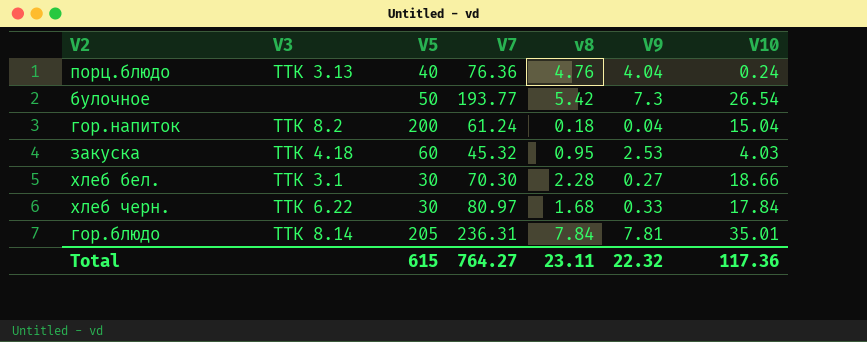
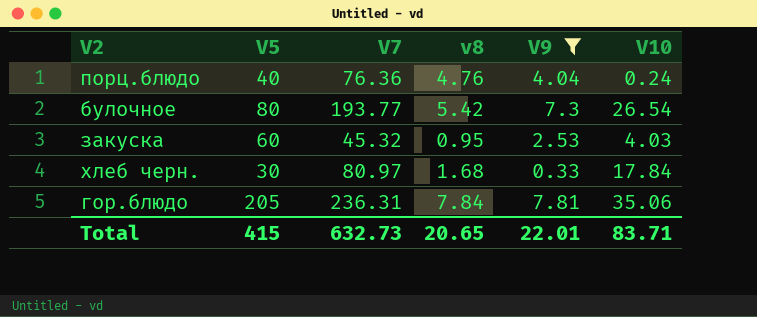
filter: none -> V9 >= 0.33
column V3 | position: 2 -> none
булочное | V5: 50 -> 80
гор.блюдо | V10: 35.01 -> 35.06
Total | V5: 615 -> 415
Total | V7: 764.27 -> 632.73
Total | v8: 23.11 -> 20.65
Total | V9: 22.32 -> 22.01
Total | V10: 117.36 -> 83.71

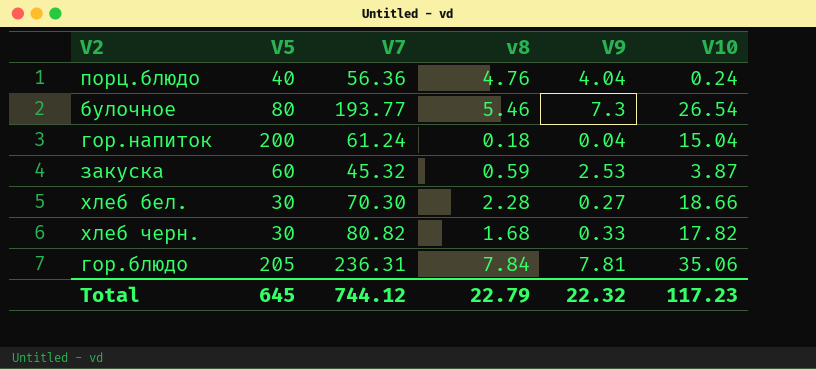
filter: V9 >= 0.33 -> none
порц.блюдо | V7: 76.36 -> 56.36
булочное | v8: 5.42 -> 5.46
закуска | v8: 0.95 -> 0.59
закуска | V10: 4.03 -> 3.87
хлеб черн. | V7: 80.97 -> 80.82
хлеб черн. | V10: 17.84 -> 17.82
Total | V5: 415 -> 645
Total | V7: 632.73 -> 744.12
Total | v8: 20.65 -> 22.79
Total | V9: 22.01 -> 22.32
Total | V10: 83.71 -> 117.23

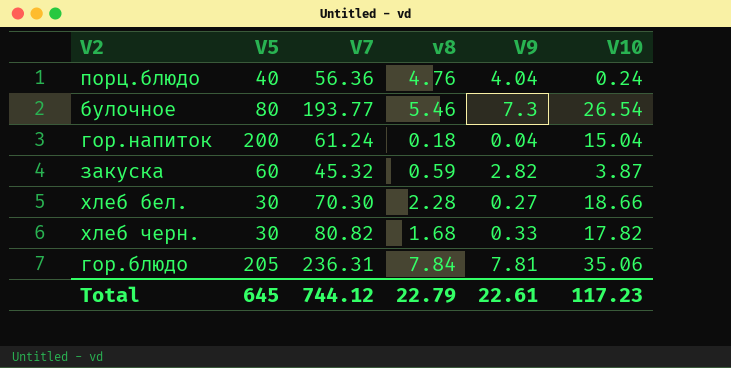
закуска | V9: 2.53 -> 2.82
Total | V9: 22.32 -> 22.61

